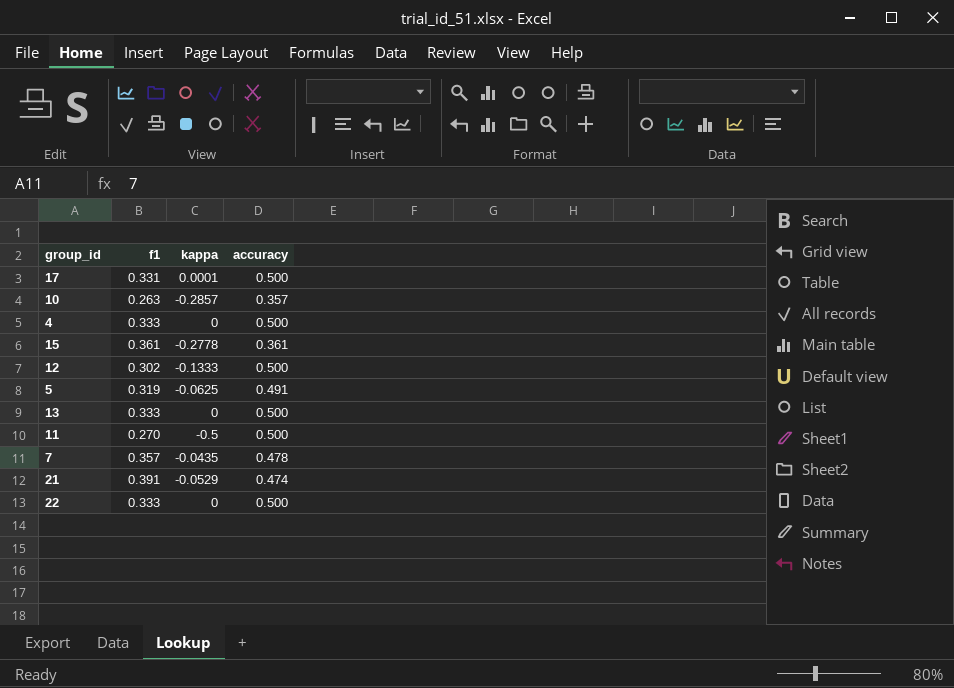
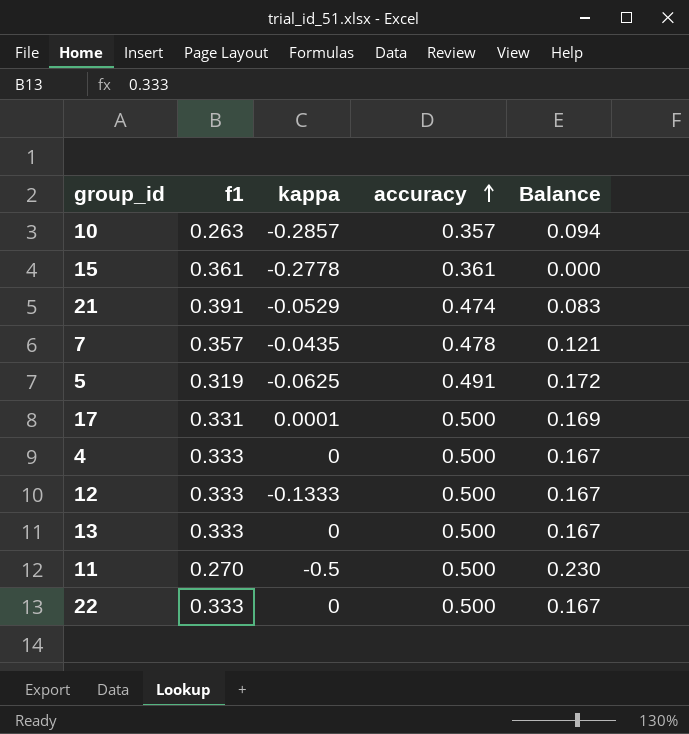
row order: none -> accuracy ascending
column Balance | formula: none -> [accuracy] - [f1]
12 | f1: 0.302 -> 0.333

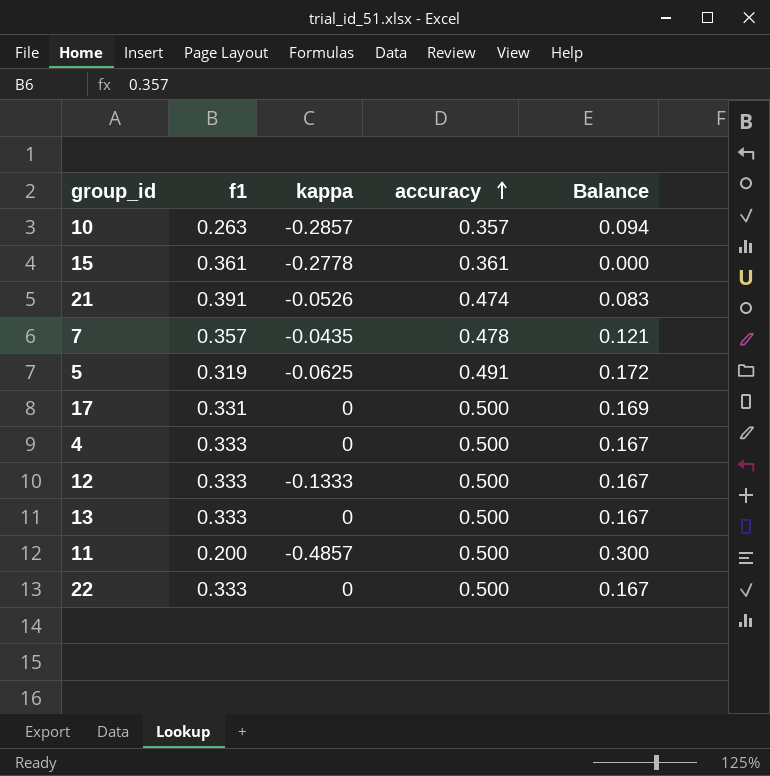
21 | kappa: -0.0529 -> -0.0526
17 | kappa: 0.0001 -> 0
11 | f1: 0.270 -> 0.200
11 | kappa: -0.5 -> -0.4857
11 | Balance: 0.230 -> 0.300

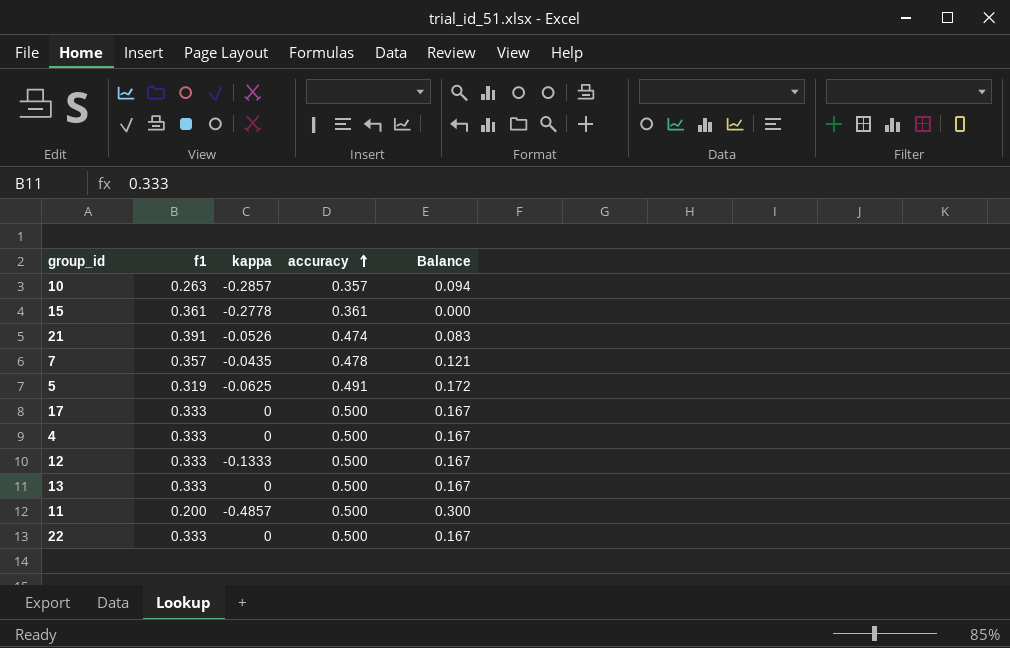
17 | f1: 0.331 -> 0.333
17 | Balance: 0.169 -> 0.167

